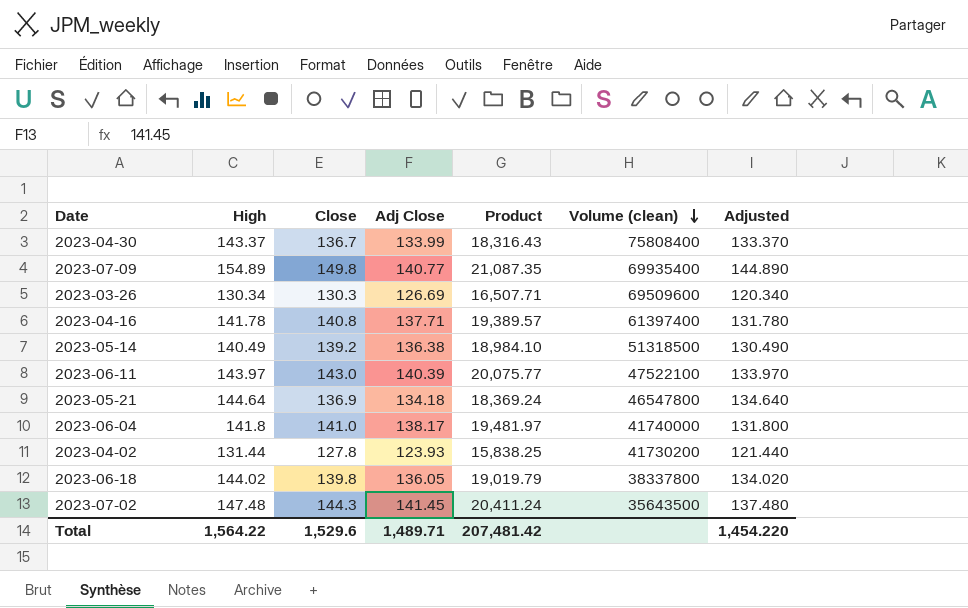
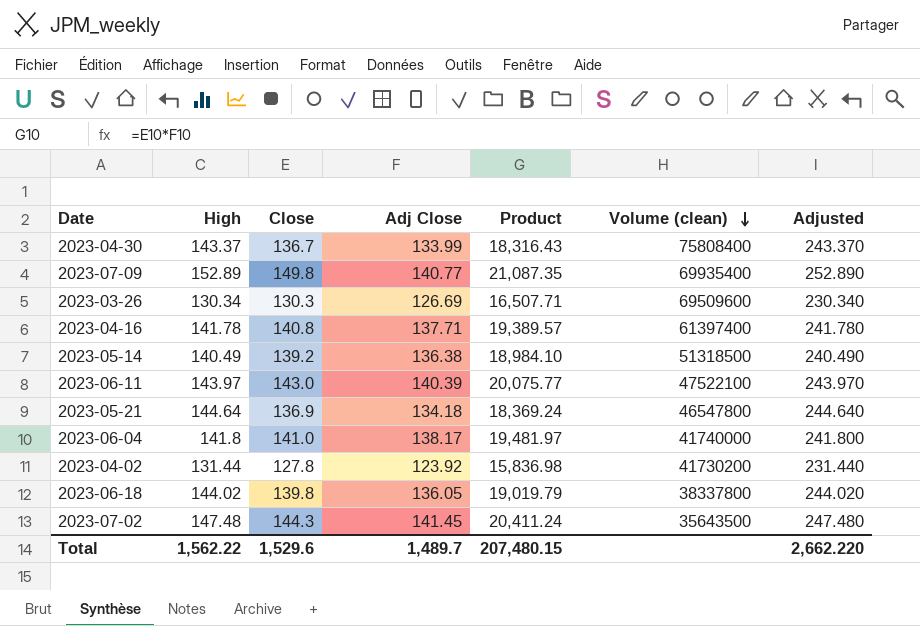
column Adjusted | formula: [High] - 10 -> [High] + 100
2023-07-09 | High: 154.89 -> 152.89
2023-04-02 | Adj Close: 123.93 -> 123.92
2023-04-02 | Product: 15,838.25 -> 15,836.98
Total | High: 1,564.22 -> 1,562.22
Total | Adj Close: 1,489.71 -> 1,489.7
Total | Product: 207,481.42 -> 207,480.15
Total | Adjusted: 1,454.220 -> 2,662.220

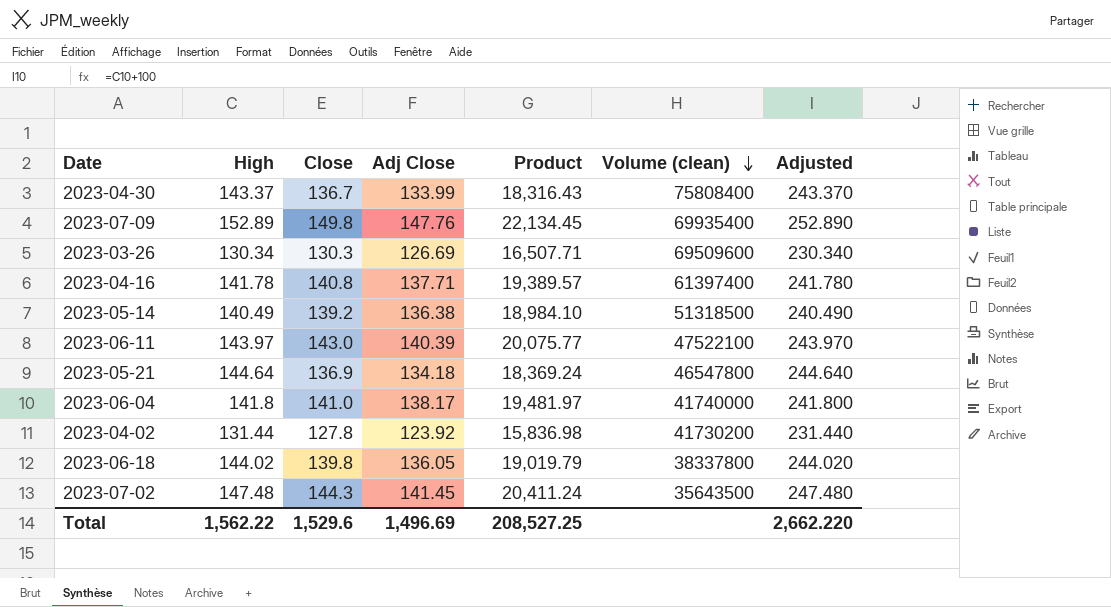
2023-07-09 | Adj Close: 140.77 -> 147.76
2023-07-09 | Product: 21,087.35 -> 22,134.45
Total | Adj Close: 1,489.7 -> 1,496.69
Total | Product: 207,480.15 -> 208,527.25

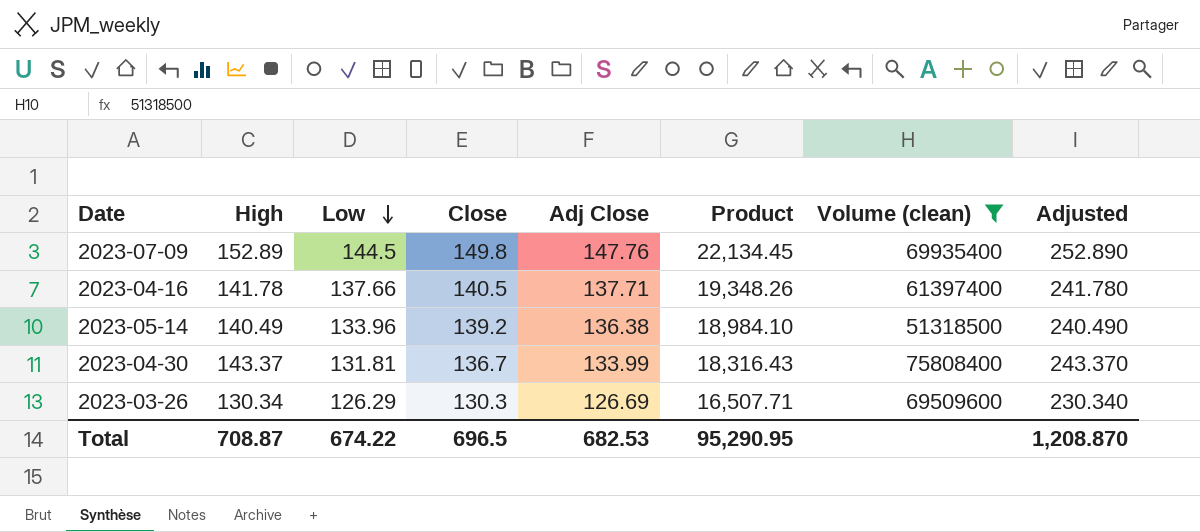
filter: none -> Volume (clean) >= 51318500
row order: Volume (clean) descending -> Low descending
column Low | position: none -> 3
2023-04-16 | Close: 140.8 -> 140.5
2023-04-16 | Product: 19,389.57 -> 19,348.26
Total | High: 1,562.22 -> 708.87
Total | Close: 1,529.6 -> 696.5
Total | Adj Close: 1,496.69 -> 682.53
Total | Product: 208,527.25 -> 95,290.95
Total | Adjusted: 2,662.220 -> 1,208.870

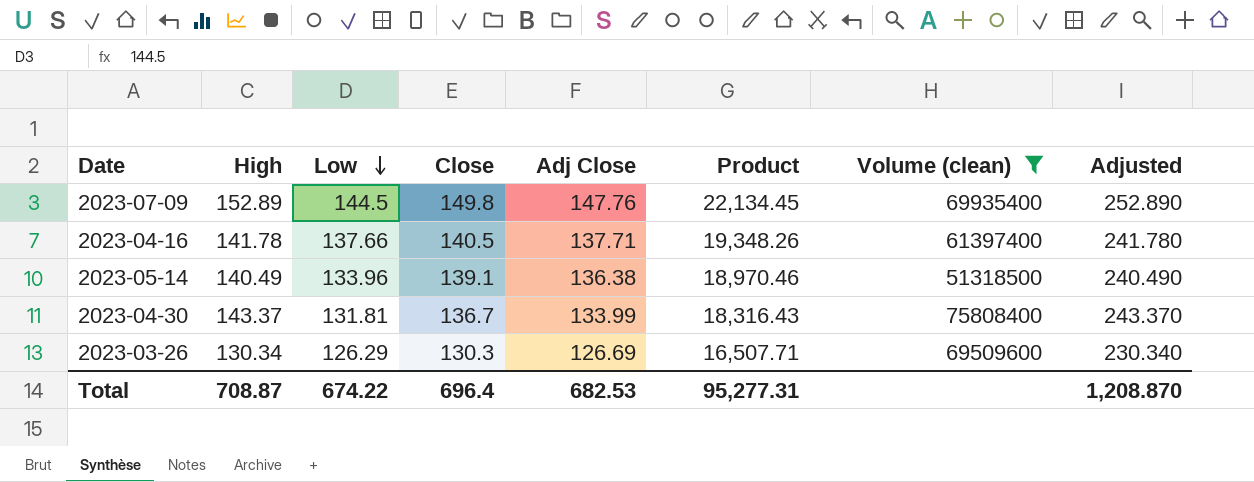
2023-05-14 | Close: 139.2 -> 139.1
2023-05-14 | Product: 18,984.10 -> 18,970.46
Total | Close: 696.5 -> 696.4
Total | Product: 95,290.95 -> 95,277.31

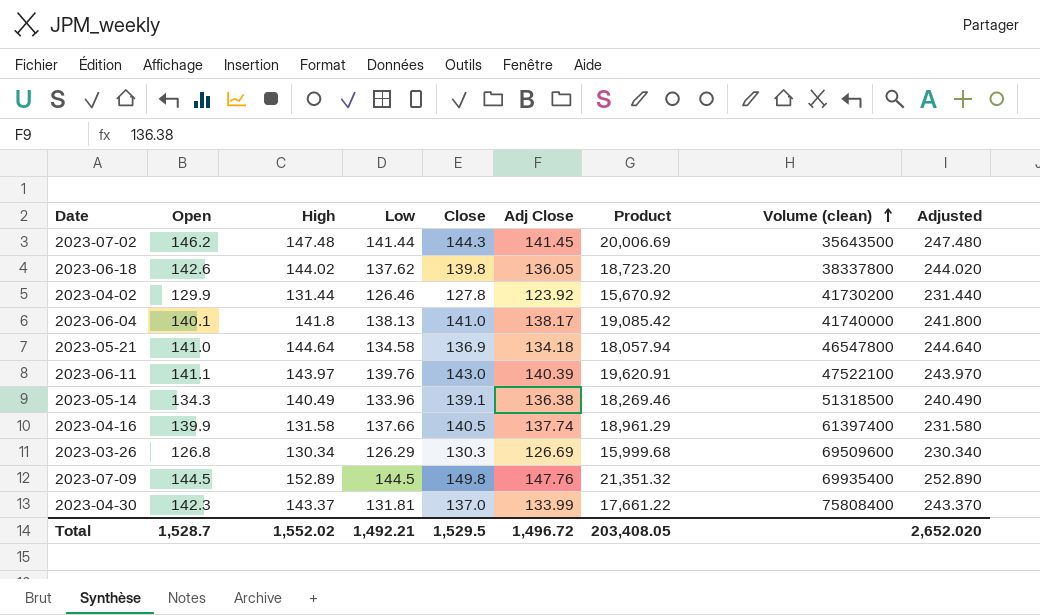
filter: Volume (clean) >= 51318500 -> none
row order: Low descending -> Volume (clean) ascending
column Open | position: none -> 2
column Product | formula: [Close] * [Adj Close] -> [Low] * [Adj Close]
2023-04-16 | High: 141.78 -> 131.58
2023-04-16 | Adj Close: 137.71 -> 137.74
2023-04-16 | Adjusted: 241.780 -> 231.580
2023-04-30 | Close: 136.7 -> 137.0
Total | High: 708.87 -> 1,552.02
Total | Low: 674.22 -> 1,492.21
Total | Close: 696.4 -> 1,529.5
Total | Adj Close: 682.53 -> 1,496.72
Total | Product: 95,277.31 -> 203,408.05
Total | Adjusted: 1,208.870 -> 2,652.020

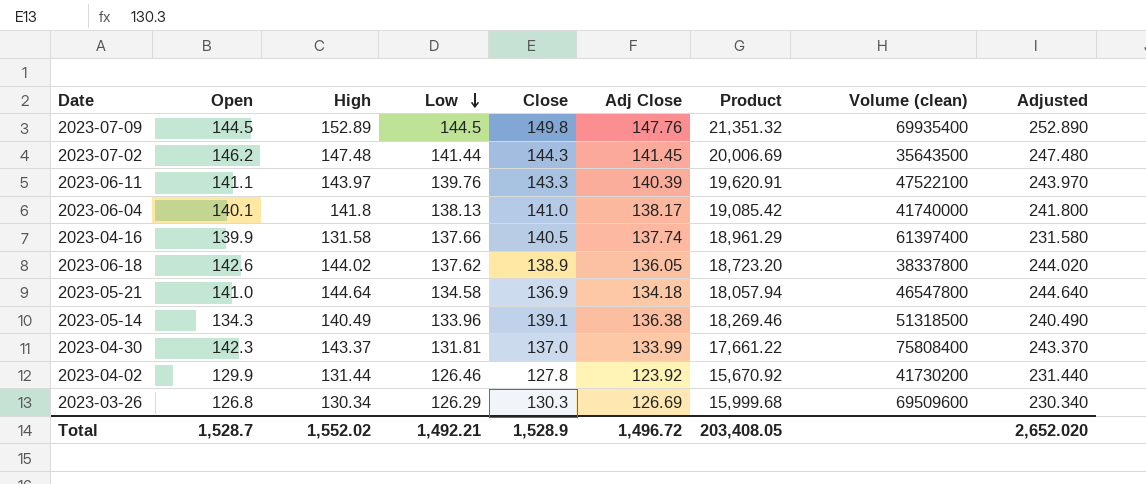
row order: Volume (clean) ascending -> Low descending
2023-06-11 | Close: 143.0 -> 143.3
2023-06-18 | Close: 139.8 -> 138.9
Total | Close: 1,529.5 -> 1,528.9

